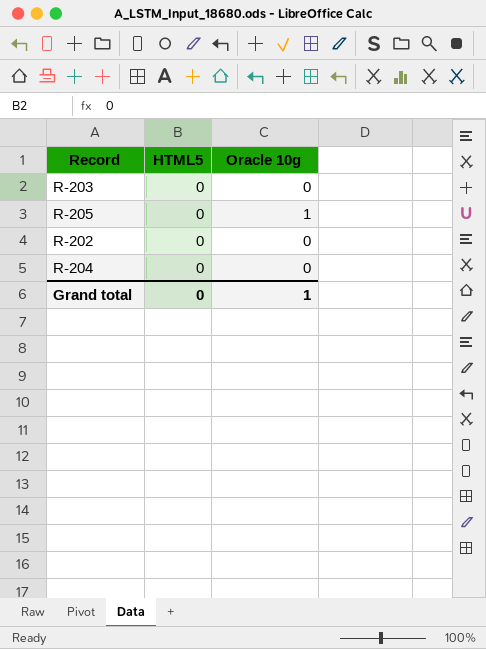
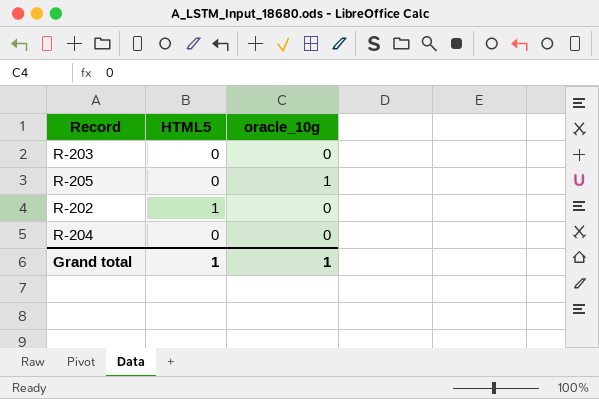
column name: Oracle 10g -> oracle_10g
R-202 | HTML5: 0 -> 1
Grand total | HTML5: 0 -> 1

